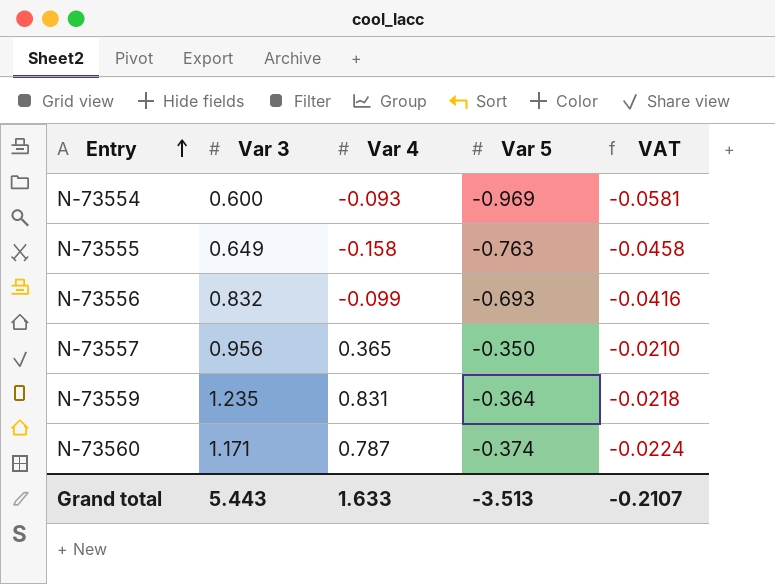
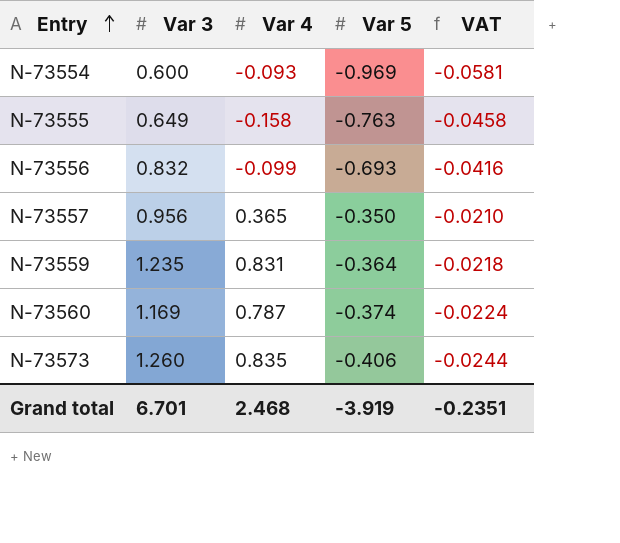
N-73560 | Var 3: 1.171 -> 1.169
row N-73573: none -> 1.260 | 0.835 | -0.406 | -0.0244
Grand total | Var 3: 5.443 -> 6.701
Grand total | Var 4: 1.633 -> 2.468
Grand total | Var 5: -3.513 -> -3.919
Grand total | VAT: -0.2107 -> -0.2351

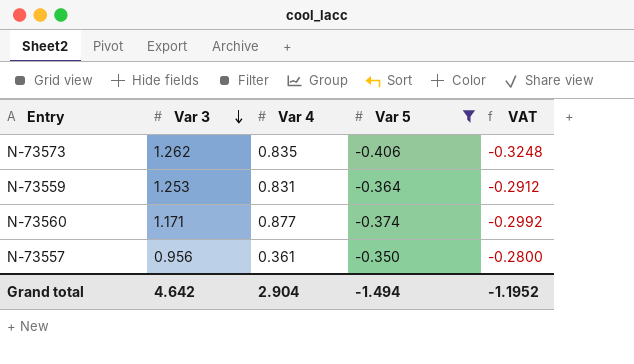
filter: none -> Var 5 >= -0.406
row order: Entry ascending -> Var 3 descending
column VAT | formula: [Var 5] * 0.06 -> [Var 5] * 0.8
N-73573 | Var 3: 1.260 -> 1.262
N-73559 | Var 3: 1.235 -> 1.253
N-73560 | Var 3: 1.169 -> 1.171
N-73560 | Var 4: 0.787 -> 0.877
N-73557 | Var 4: 0.365 -> 0.361
Grand total | Var 3: 6.701 -> 4.642
Grand total | Var 4: 2.468 -> 2.904
Grand total | Var 5: -3.919 -> -1.494
Grand total | VAT: -0.2351 -> -1.1952

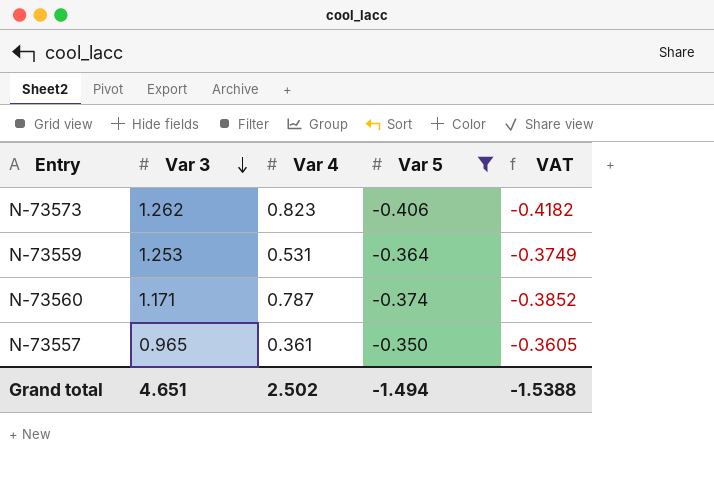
column VAT | formula: [Var 5] * 0.8 -> [Var 5] * 1.03
N-73573 | Var 4: 0.835 -> 0.823
N-73559 | Var 4: 0.831 -> 0.531
N-73560 | Var 4: 0.877 -> 0.787
N-73557 | Var 3: 0.956 -> 0.965
Grand total | Var 3: 4.642 -> 4.651
Grand total | Var 4: 2.904 -> 2.502
Grand total | VAT: -1.1952 -> -1.5388

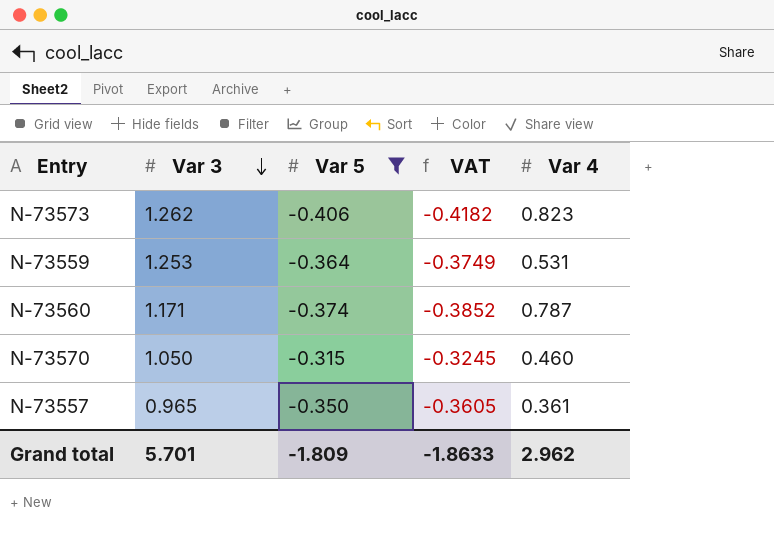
column Var 4 | position: 3 -> 5
row N-73570: none -> 1.050 | -0.315 | -0.3245 | 0.460
Grand total | Var 3: 4.651 -> 5.701
Grand total | Var 5: -1.494 -> -1.809
Grand total | VAT: -1.5388 -> -1.8633
Grand total | Var 4: 2.502 -> 2.962

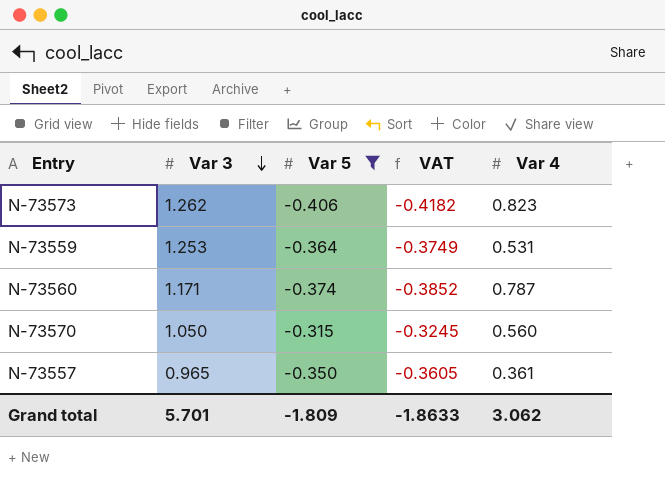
N-73570 | Var 4: 0.460 -> 0.560
Grand total | Var 4: 2.962 -> 3.062

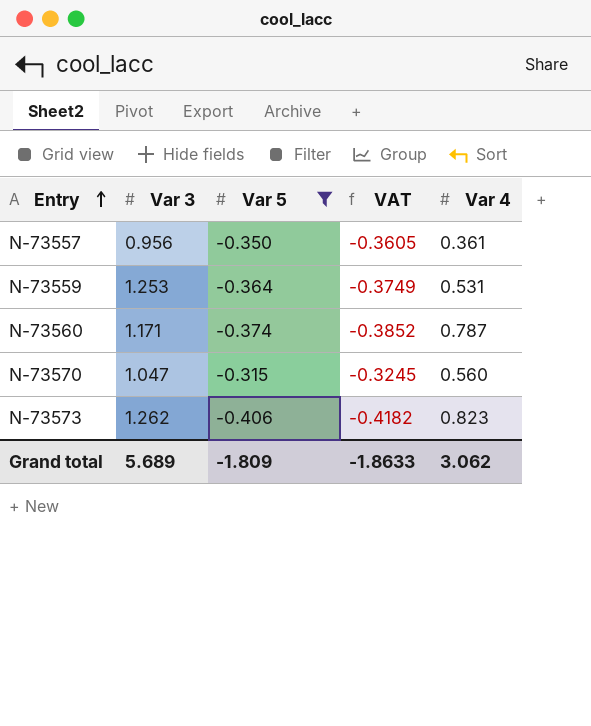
row order: Var 3 descending -> Entry ascending
N-73557 | Var 3: 0.965 -> 0.956
N-73570 | Var 3: 1.050 -> 1.047
Grand total | Var 3: 5.701 -> 5.689

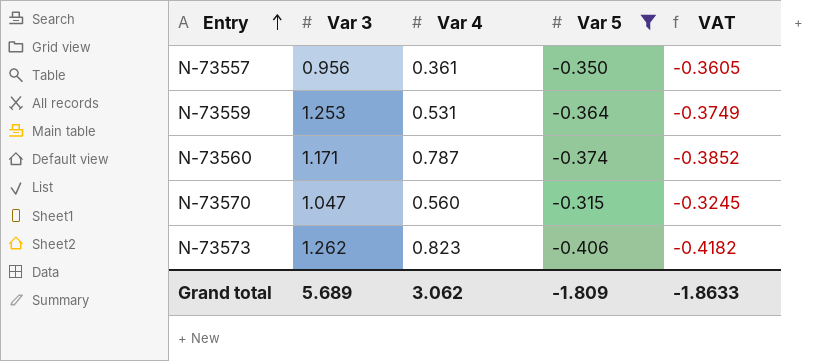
column Var 4 | position: 5 -> 3

